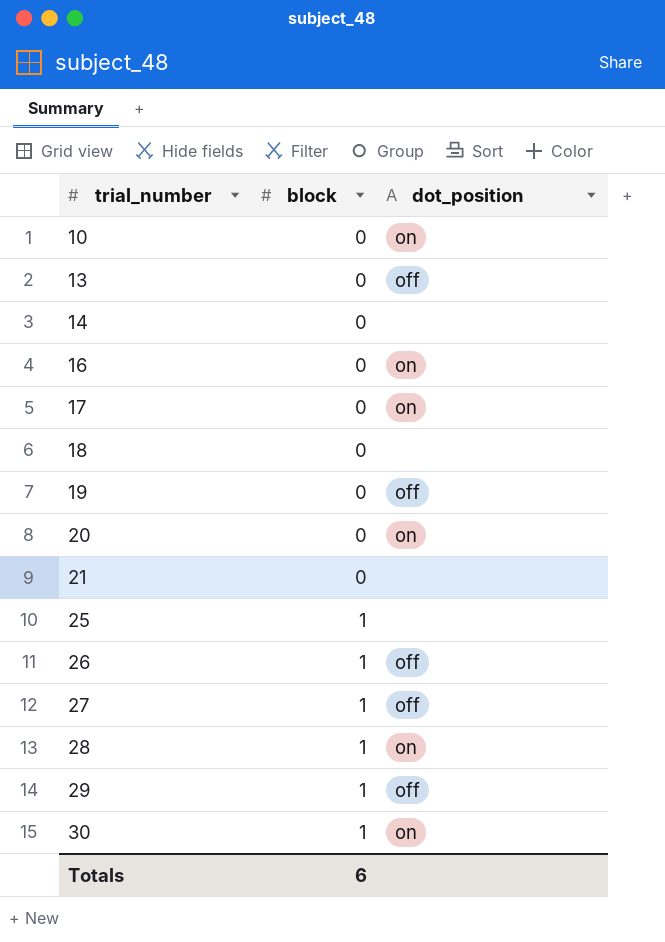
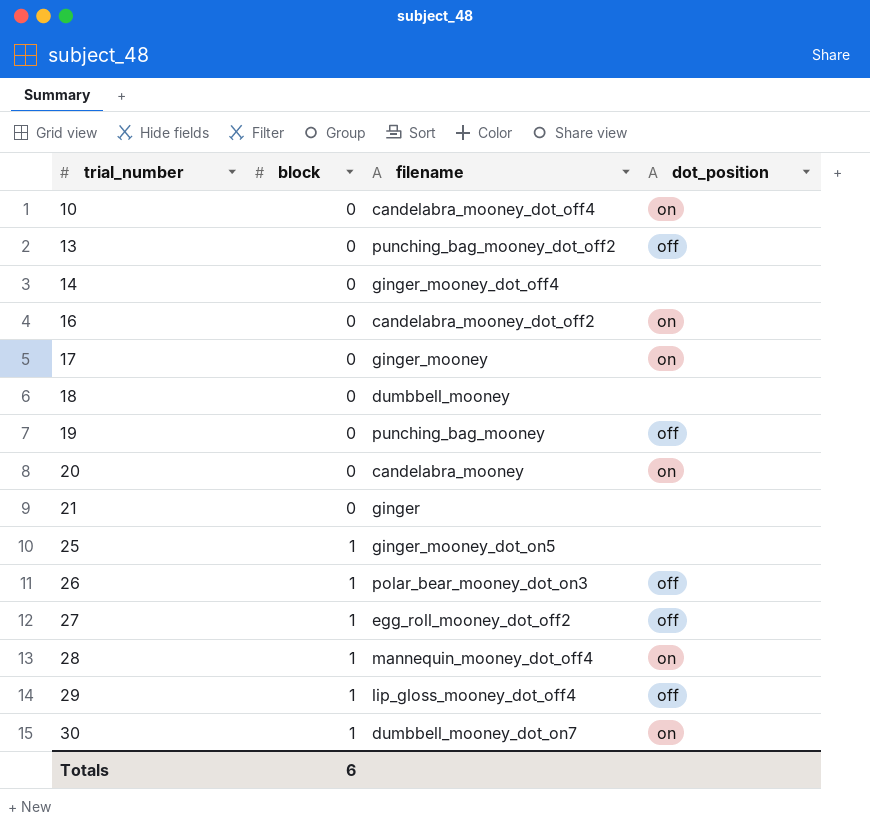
column filename | position: none -> 3

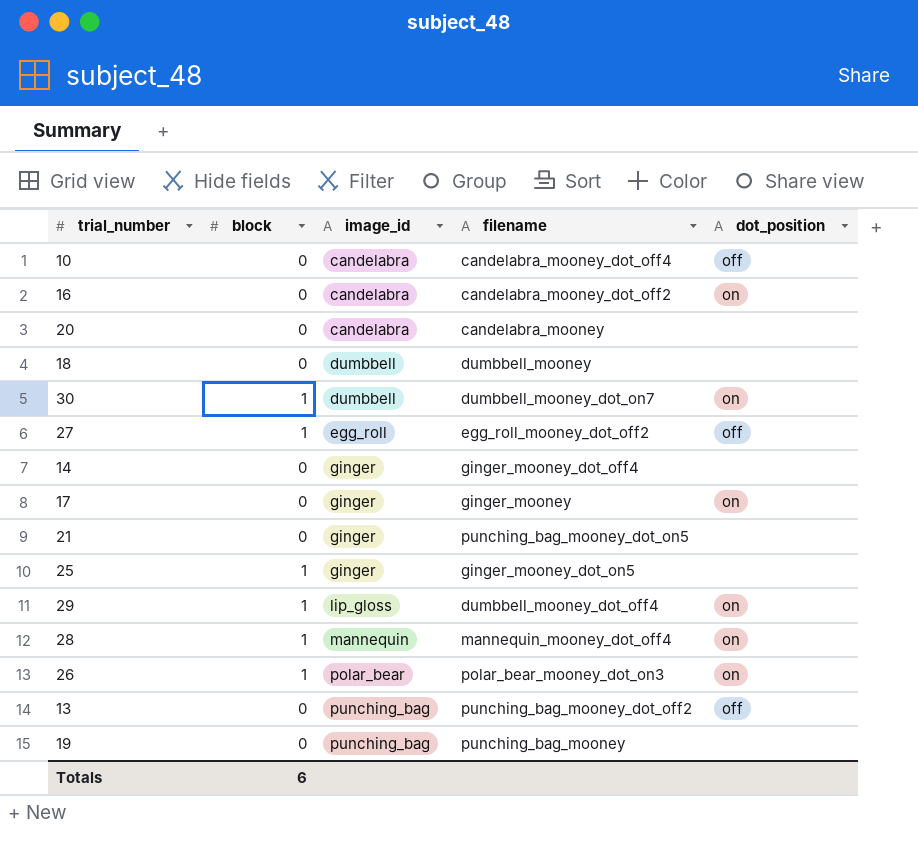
row order: trial_number ascending -> image_id ascending
column image_id | position: none -> 3
10 | dot_position: on -> off
20 | dot_position: on -> none
21 | filename: ginger -> punching_bag_mooney_dot_on5
29 | filename: lip_gloss_mooney_dot_off4 -> dumbbell_mooney_dot_off4
29 | dot_position: off -> on
26 | dot_position: off -> on
19 | dot_position: off -> none

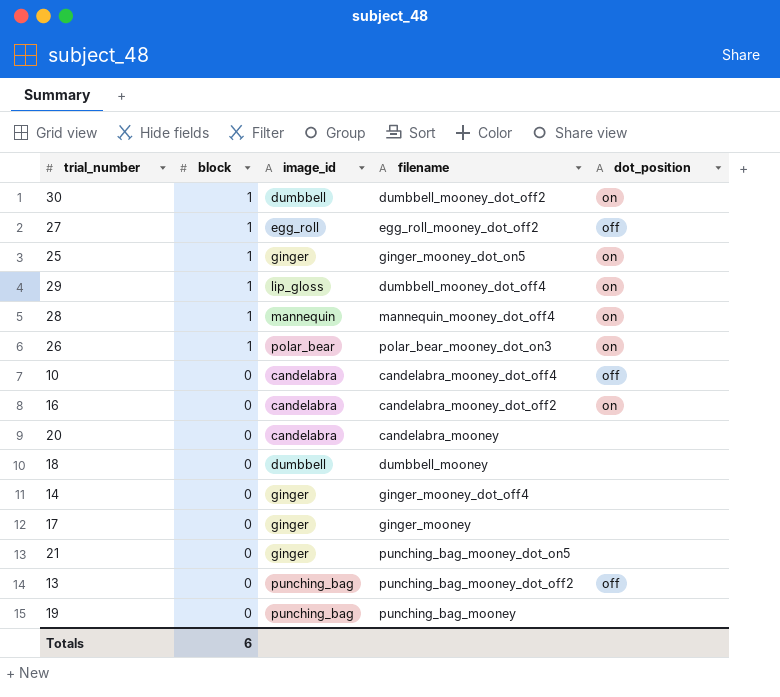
row order: image_id ascending -> block descending
30 | filename: dumbbell_mooney_dot_on7 -> dumbbell_mooney_dot_off2
25 | dot_position: none -> on
17 | dot_position: on -> none

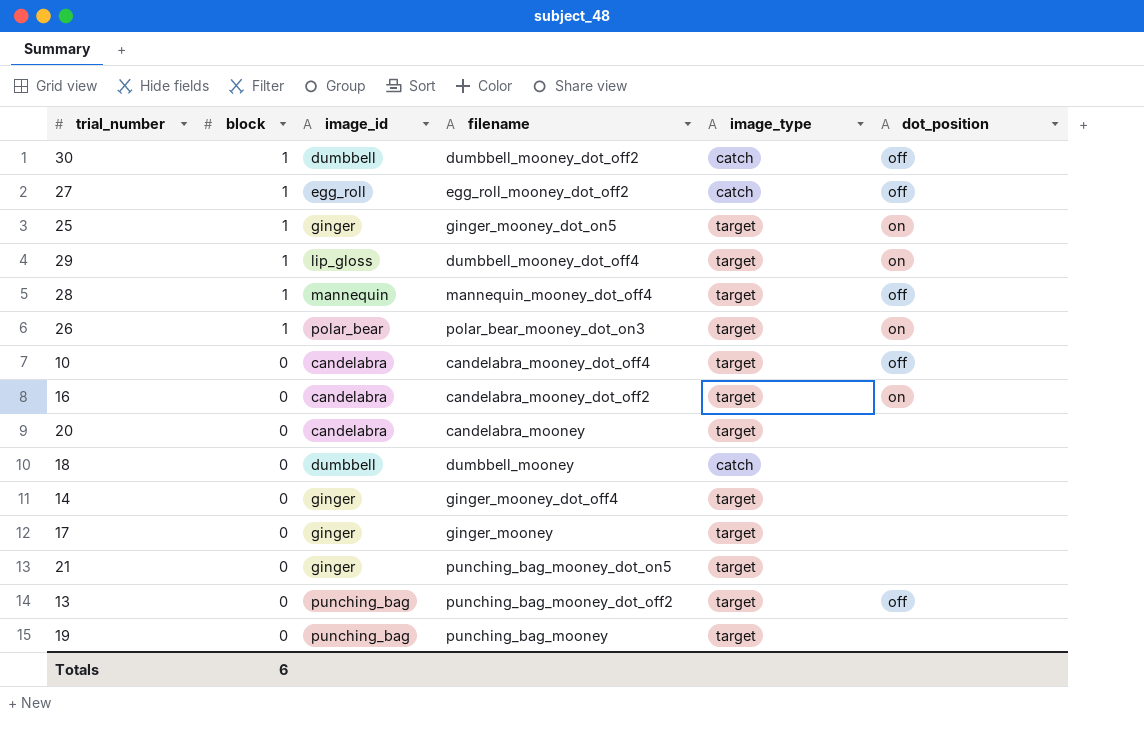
column image_type | position: none -> 5
30 | dot_position: on -> off
28 | dot_position: on -> off

